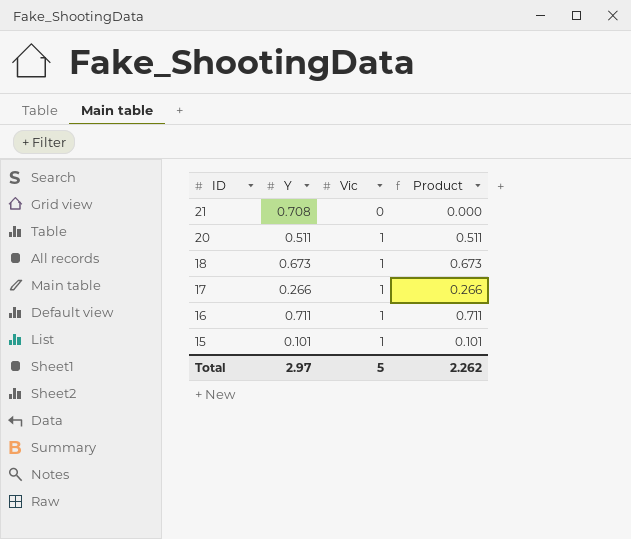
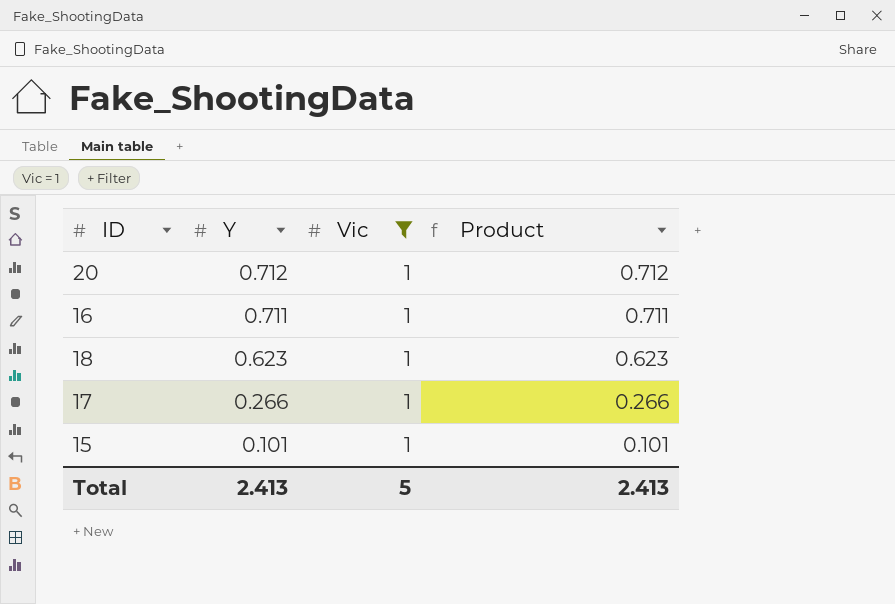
filter: none -> Vic = 1
row order: ID descending -> Y descending
20 | Y: 0.511 -> 0.712
20 | Product: 0.511 -> 0.712
18 | Y: 0.673 -> 0.623
18 | Product: 0.673 -> 0.623
Total | Y: 2.97 -> 2.413
Total | Product: 2.262 -> 2.413

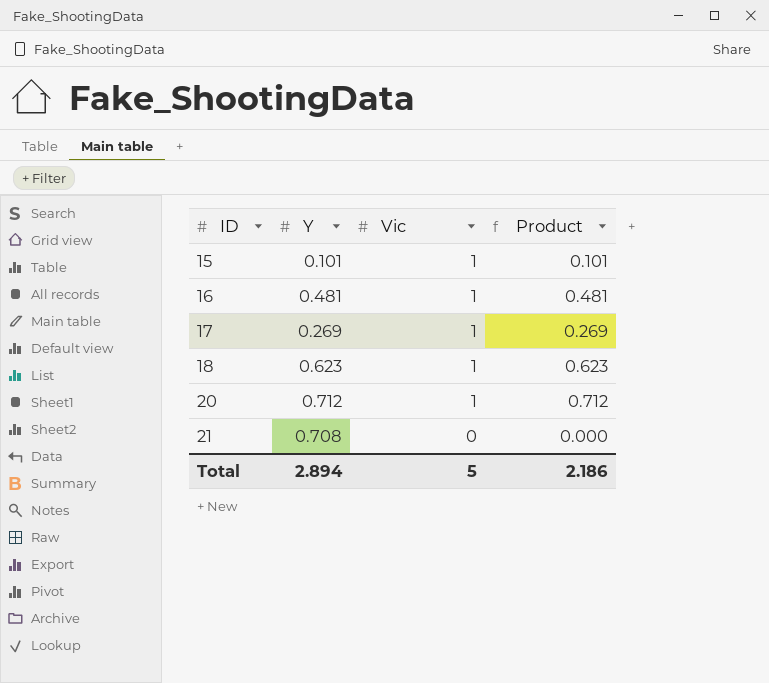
filter: Vic = 1 -> none
row order: Y descending -> ID ascending
16 | Y: 0.711 -> 0.481
16 | Product: 0.711 -> 0.481
17 | Y: 0.266 -> 0.269
17 | Product: 0.266 -> 0.269
Total | Y: 2.413 -> 2.894
Total | Product: 2.413 -> 2.186

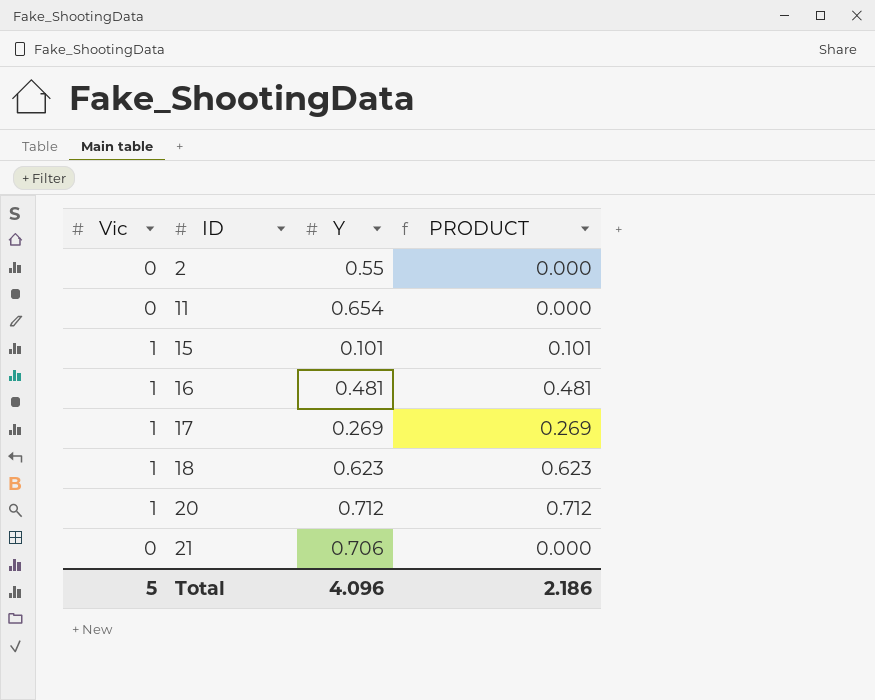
column Vic | position: 3 -> 1
column name: Product -> PRODUCT
row 2: none -> 0 | 0.55 | 0.000
row 11: none -> 0 | 0.654 | 0.000
21 | Y: 0.708 -> 0.706
Total | Y: 2.894 -> 4.096

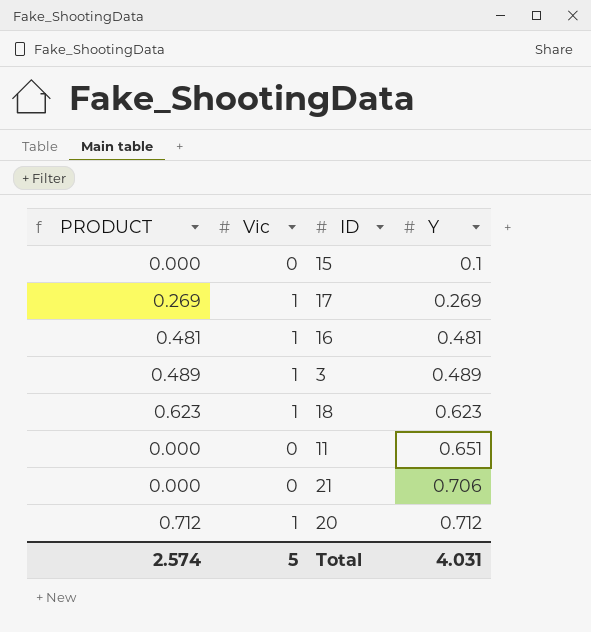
row order: ID ascending -> Y ascending
column PRODUCT | position: 4 -> 1
row 2: 0 | 0.55 | 0.000 -> none
15 | PRODUCT: 0.101 -> 0.000
15 | Vic: 1 -> 0
15 | Y: 0.101 -> 0.1
row 3: none -> 0.489 | 1 | 0.489
11 | Y: 0.654 -> 0.651
Total | PRODUCT: 2.186 -> 2.574
Total | Y: 4.096 -> 4.031

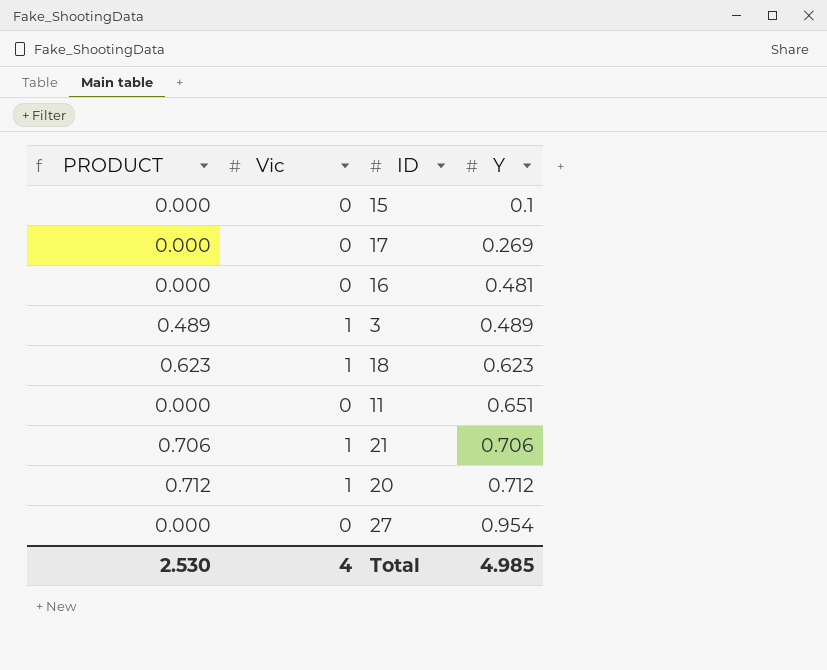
17 | PRODUCT: 0.269 -> 0.000
17 | Vic: 1 -> 0
16 | PRODUCT: 0.481 -> 0.000
16 | Vic: 1 -> 0
21 | PRODUCT: 0.000 -> 0.706
21 | Vic: 0 -> 1
row 27: none -> 0.000 | 0 | 0.954
Total | PRODUCT: 2.574 -> 2.530
Total | Vic: 5 -> 4
Total | Y: 4.031 -> 4.985

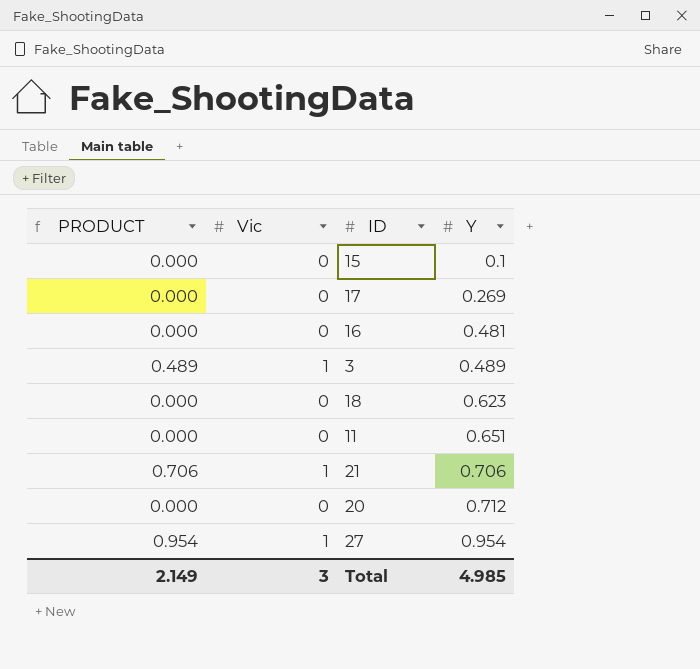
18 | PRODUCT: 0.623 -> 0.000
18 | Vic: 1 -> 0
20 | PRODUCT: 0.712 -> 0.000
20 | Vic: 1 -> 0
27 | PRODUCT: 0.000 -> 0.954
27 | Vic: 0 -> 1
Total | PRODUCT: 2.530 -> 2.149
Total | Vic: 4 -> 3

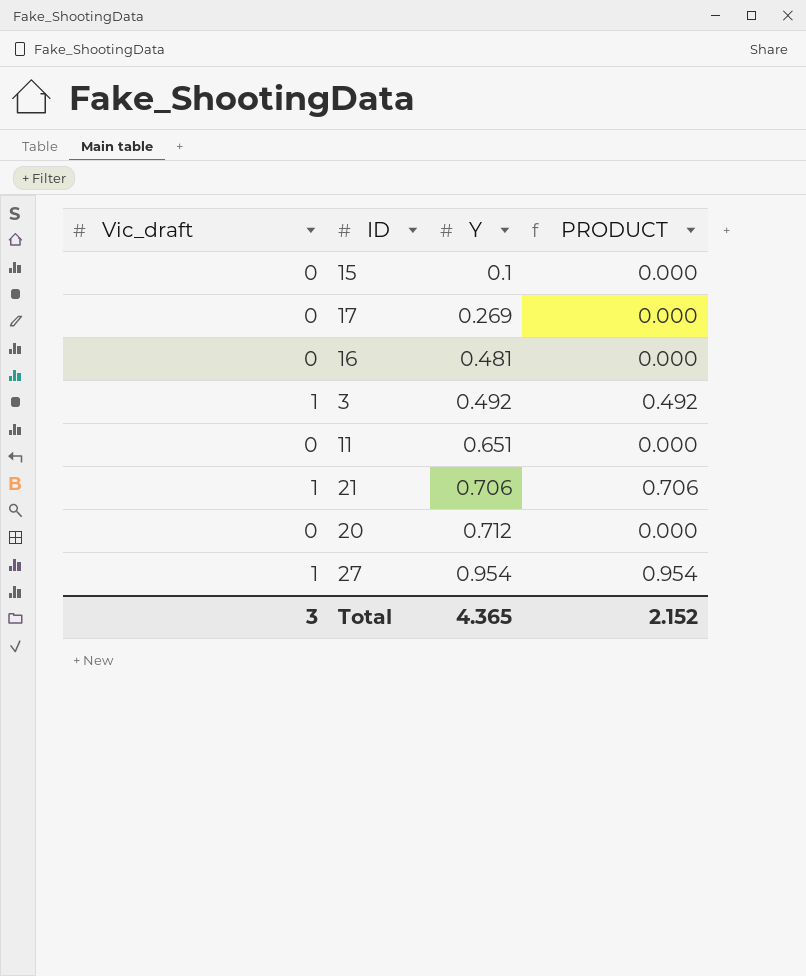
column name: Vic -> Vic_draft
column PRODUCT | position: 1 -> 4
row 18: 0.000 | 0 | 0.623 -> none
3 | Y: 0.489 -> 0.492
3 | PRODUCT: 0.489 -> 0.492
Total | Y: 4.985 -> 4.365
Total | PRODUCT: 2.149 -> 2.152

